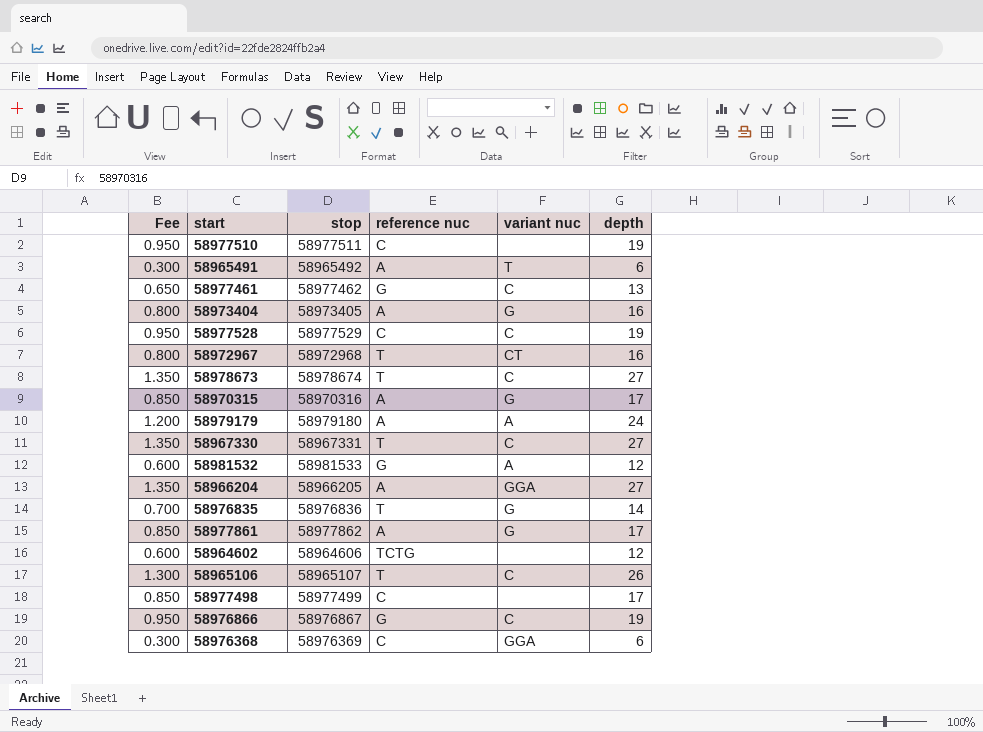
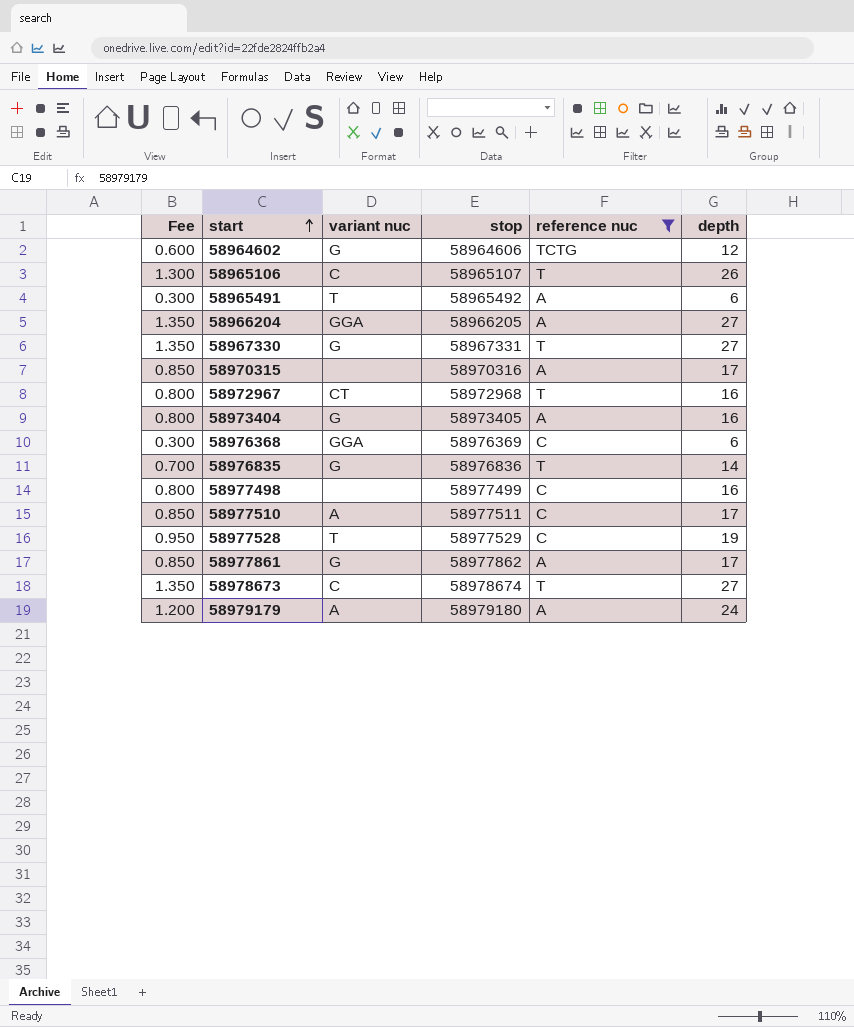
filter: none -> reference nuc != G
row order: none -> start ascending
column variant nuc | position: 5 -> 3
58964602 | variant nuc: none -> G
58967330 | variant nuc: C -> G
58970315 | variant nuc: G -> none
58977498 | Fee: 0.850 -> 0.800
58977498 | depth: 17 -> 16
58977510 | Fee: 0.950 -> 0.850
58977510 | variant nuc: none -> A
58977510 | depth: 19 -> 17
58977528 | variant nuc: C -> T

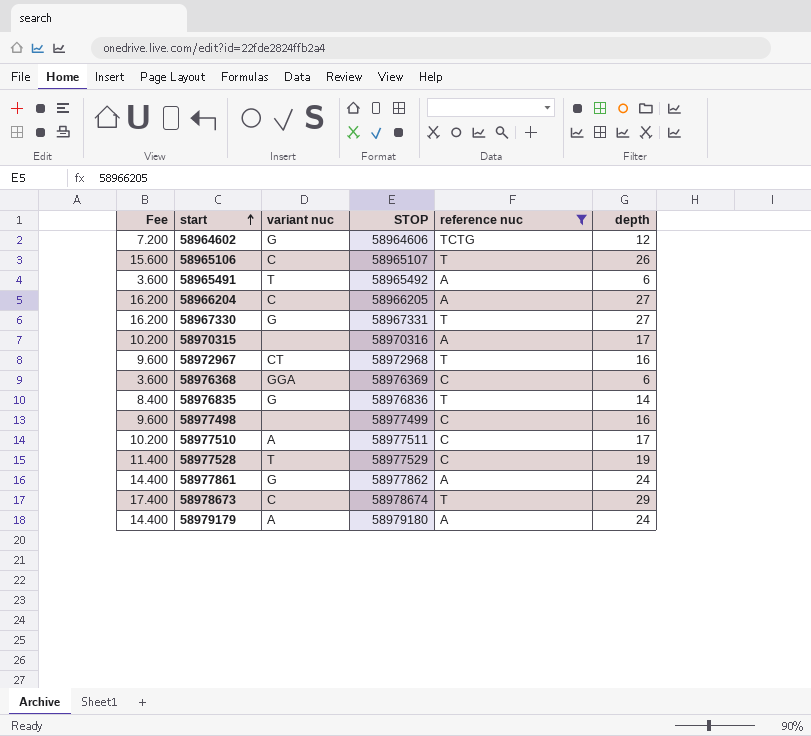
column Fee | formula: [depth] * 0.05 -> [depth] * 0.6
column name: stop -> STOP
row 58973404: 0.800 | G | 58973405 | A | 16 -> none
58966204 | variant nuc: GGA -> C
58977861 | depth: 17 -> 24
58978673 | depth: 27 -> 29

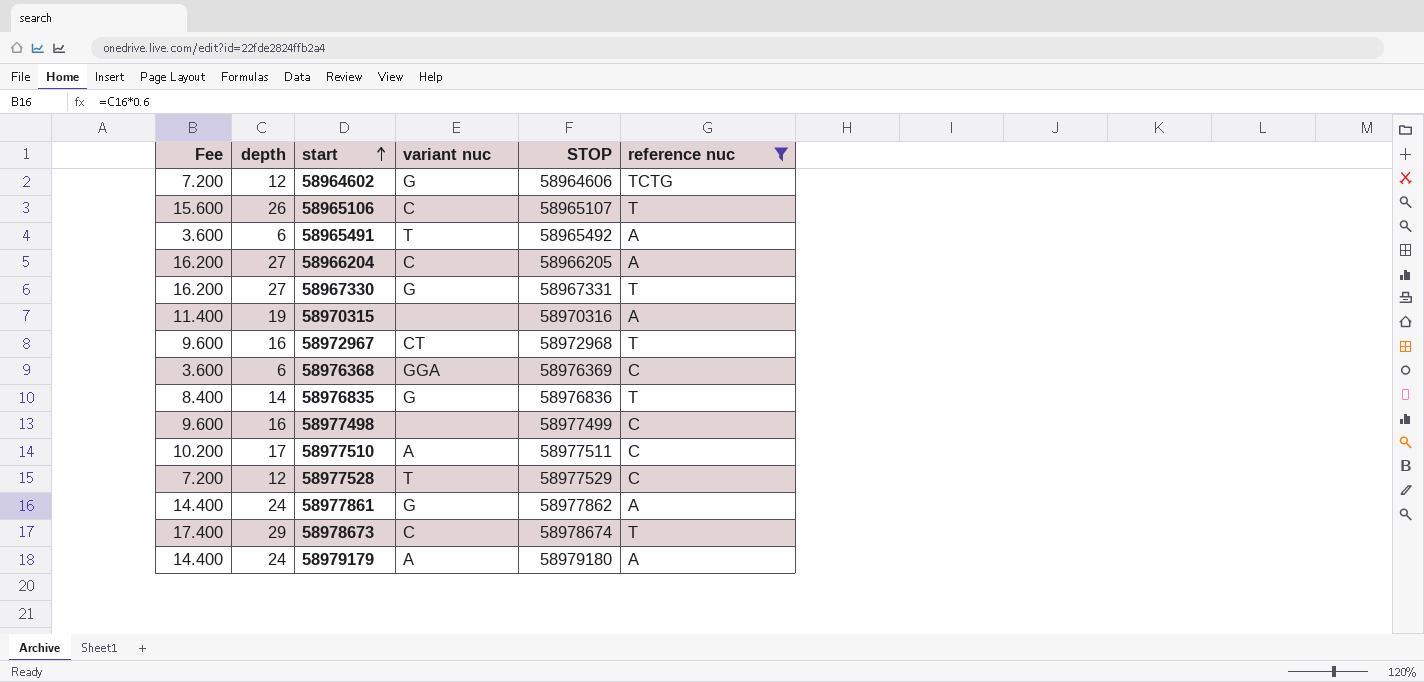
column depth | position: 6 -> 2
58970315 | Fee: 10.200 -> 11.400
58970315 | depth: 17 -> 19
58977528 | Fee: 11.400 -> 7.200
58977528 | depth: 19 -> 12

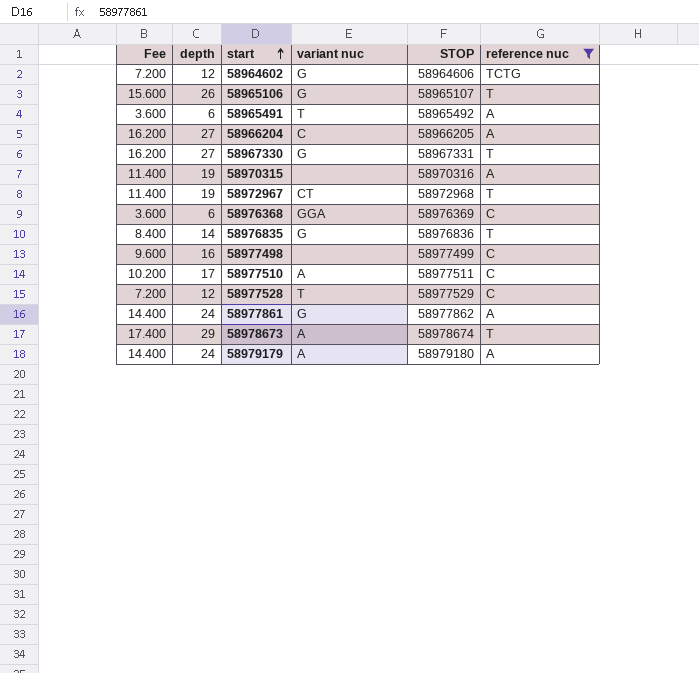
58965106 | variant nuc: C -> G
58972967 | Fee: 9.600 -> 11.400
58972967 | depth: 16 -> 19
58978673 | variant nuc: C -> A

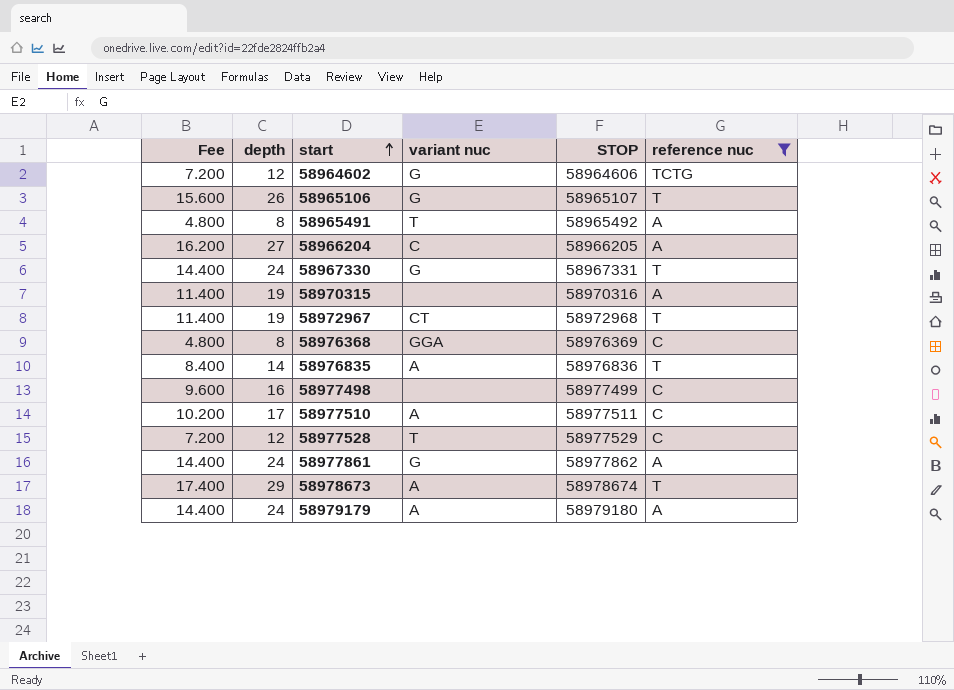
58965491 | Fee: 3.600 -> 4.800
58965491 | depth: 6 -> 8
58967330 | Fee: 16.200 -> 14.400
58967330 | depth: 27 -> 24
58976368 | Fee: 3.600 -> 4.800
58976368 | depth: 6 -> 8
58976835 | variant nuc: G -> A

